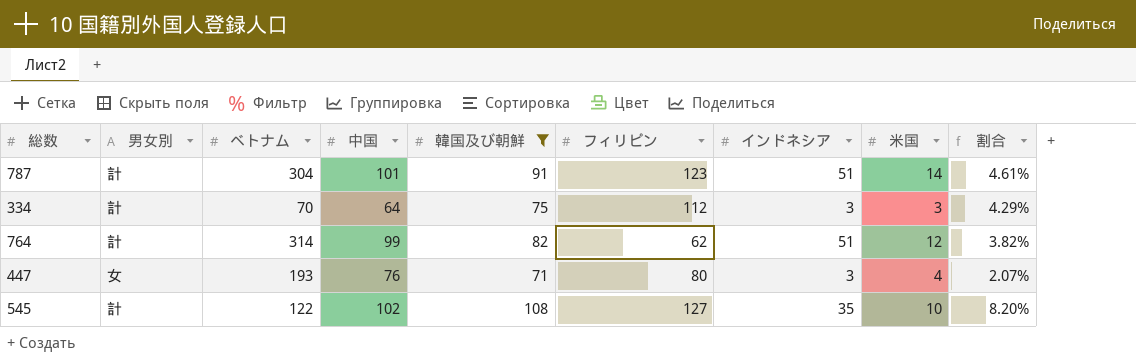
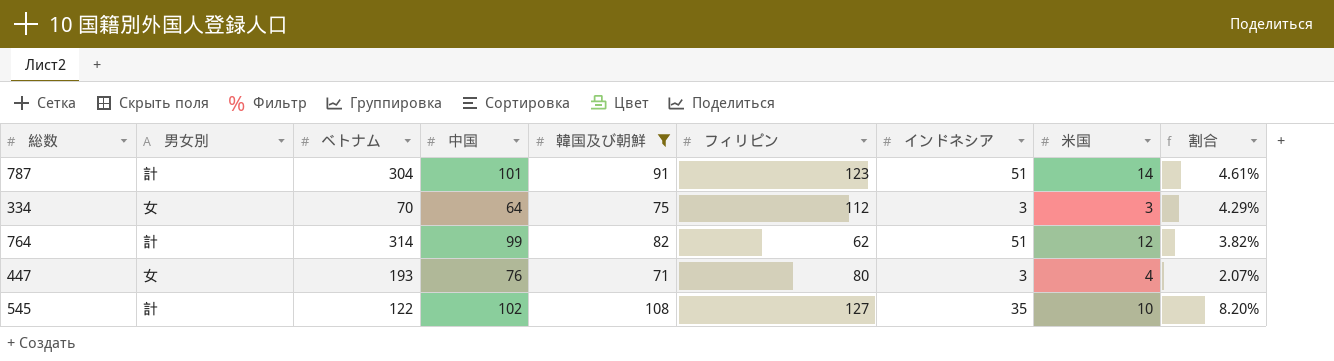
334 | 男女別: 計 -> 女

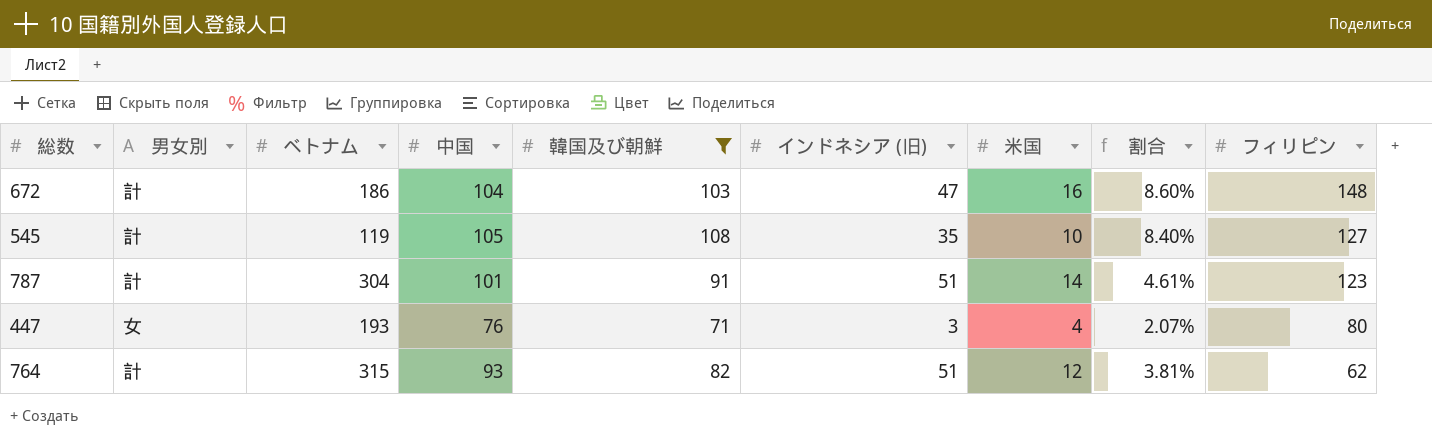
row order: none -> フィリピン descending
column name: インドネシア -> インドネシア (旧)
column フィリピン | position: 6 -> 9
row 334: 女 | 70 | 64 | 75 | 112 | 3 | 3 | 4.29% -> none
row 672: none -> 計 | 186 | 104 | 103 | 47 | 16 | 8.60% | 148
545 | ベトナム: 122 -> 119
545 | 中国: 102 -> 105
545 | 割合: 8.20% -> 8.40%
764 | ベトナム: 314 -> 315
764 | 中国: 99 -> 93
764 | 割合: 3.82% -> 3.81%

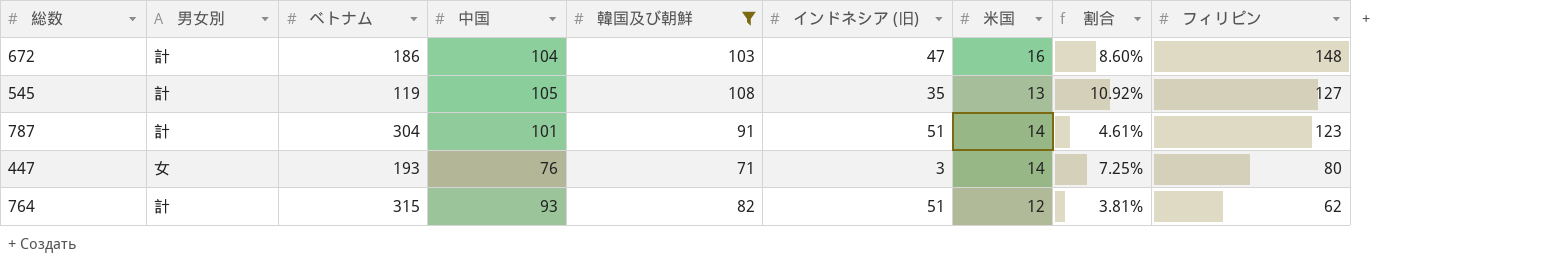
545 | 米国: 10 -> 13
545 | 割合: 8.40% -> 10.92%
447 | 米国: 4 -> 14
447 | 割合: 2.07% -> 7.25%

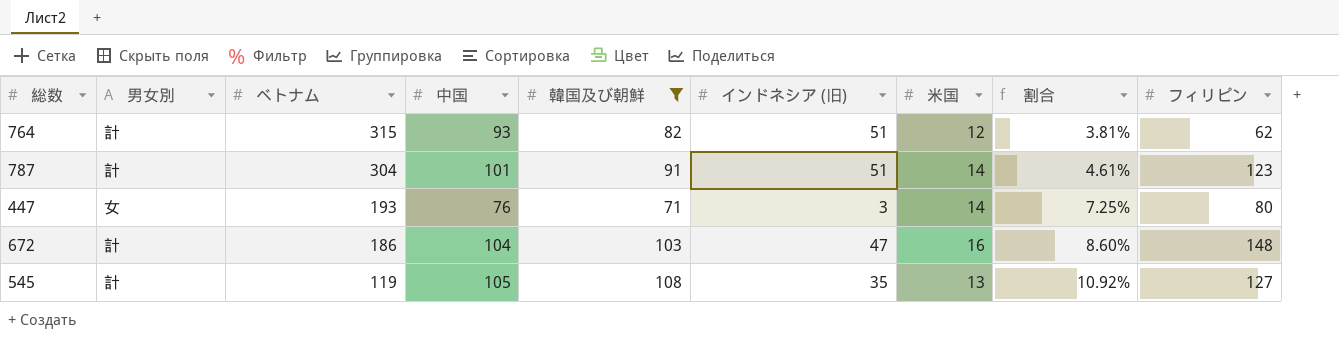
row order: フィリピン descending -> ベトナム descending

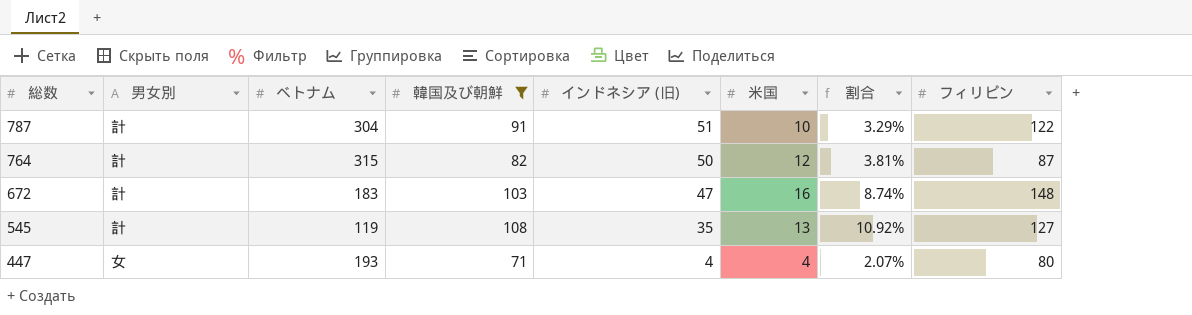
row order: ベトナム descending -> 総数 descending
column 中国 | position: 4 -> none
787 | 米国: 14 -> 10
787 | 割合: 4.61% -> 3.29%
787 | フィリピン: 123 -> 122
764 | インドネシア (旧): 51 -> 50
764 | フィリピン: 62 -> 87
672 | ベトナム: 186 -> 183
672 | 割合: 8.60% -> 8.74%
447 | インドネシア (旧): 3 -> 4
447 | 米国: 14 -> 4
447 | 割合: 7.25% -> 2.07%

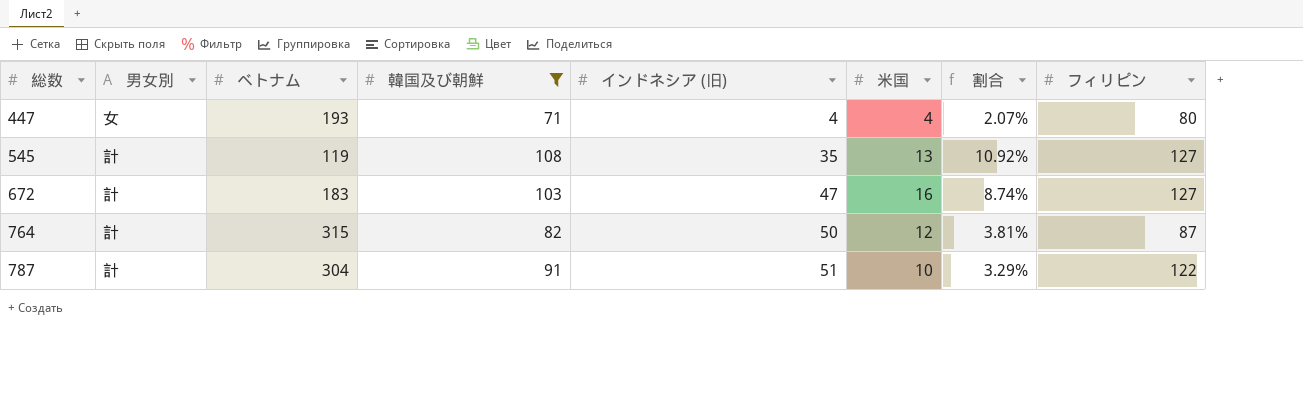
row order: 総数 descending -> 総数 ascending
672 | フィリピン: 148 -> 127

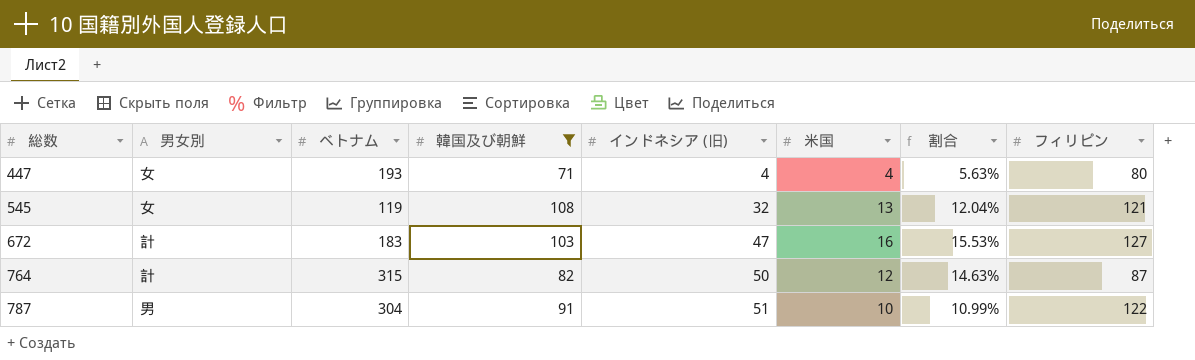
column 割合 | formula: [米国] / [ベトナム] -> [米国] / [韓国及び朝鮮]
545 | 男女別: 計 -> 女
545 | インドネシア (旧): 35 -> 32
545 | フィリピン: 127 -> 121
787 | 男女別: 計 -> 男

